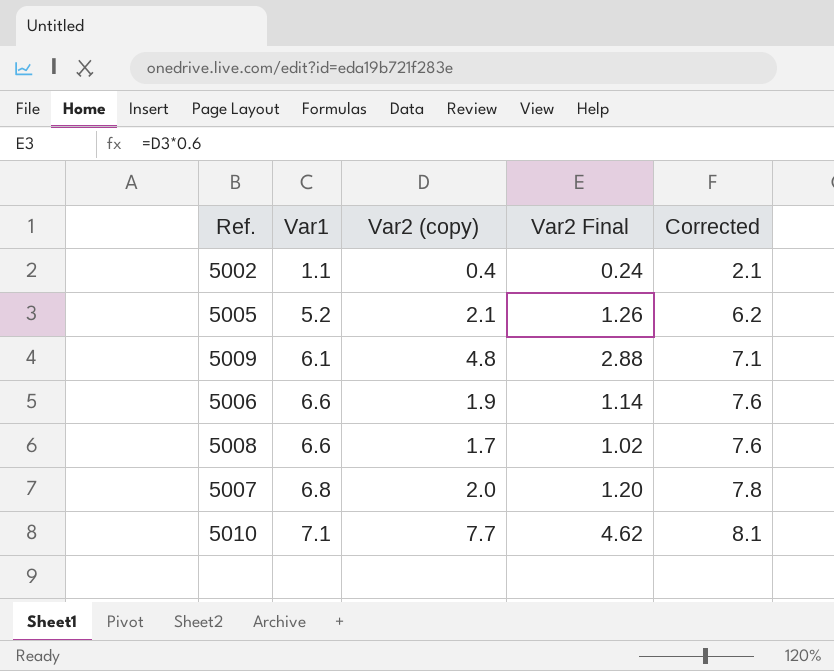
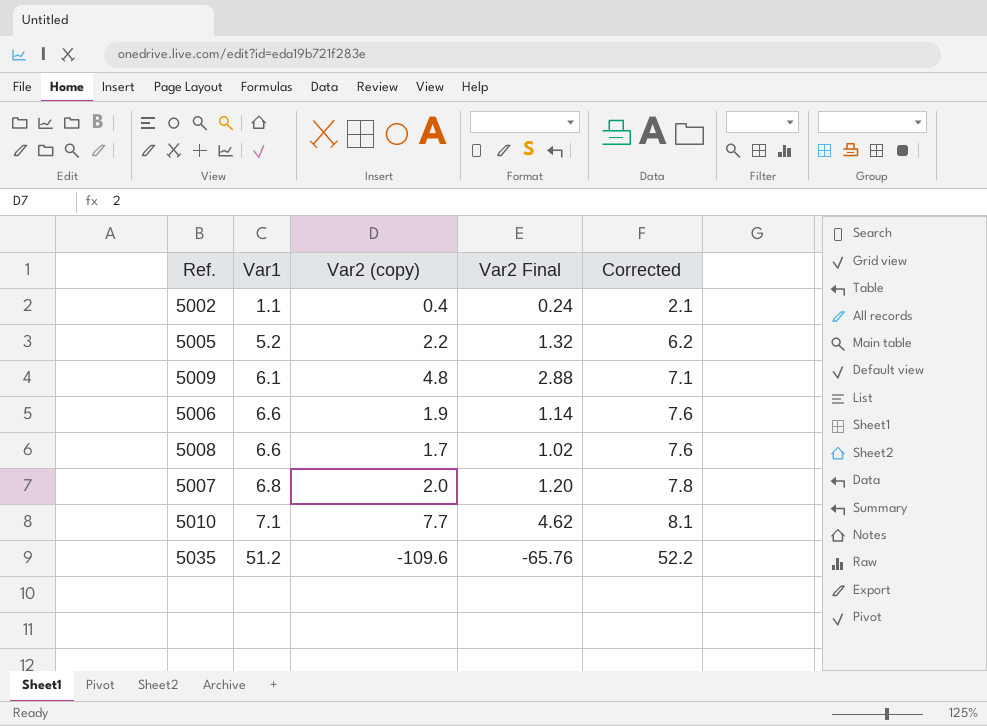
5005 | Var2 (copy): 2.1 -> 2.2
5005 | Var2 Final: 1.26 -> 1.32
row 5035: none -> 51.2 | -109.6 | -65.76 | 52.2

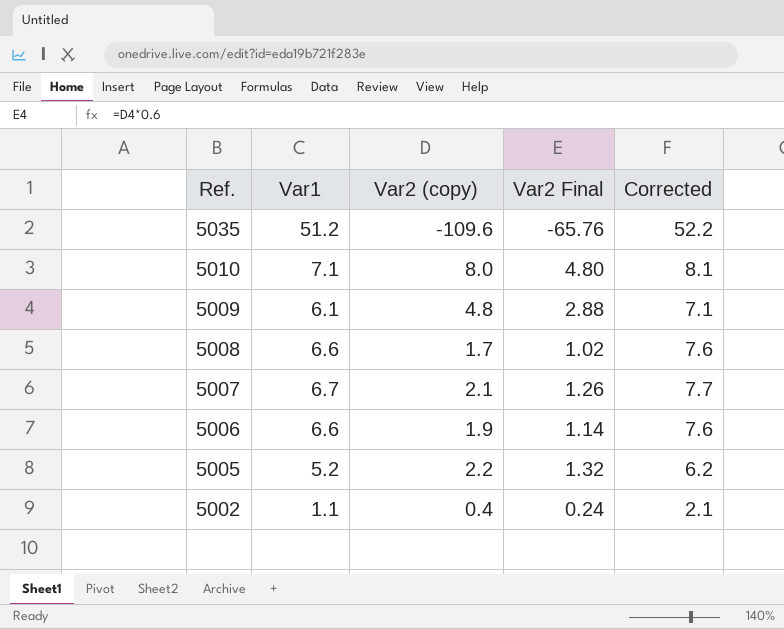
row order: Var1 ascending -> Ref. descending
5010 | Var2 (copy): 7.7 -> 8.0
5010 | Var2 Final: 4.62 -> 4.80
5007 | Var1: 6.8 -> 6.7
5007 | Var2 (copy): 2.0 -> 2.1
5007 | Var2 Final: 1.20 -> 1.26
5007 | Corrected: 7.8 -> 7.7

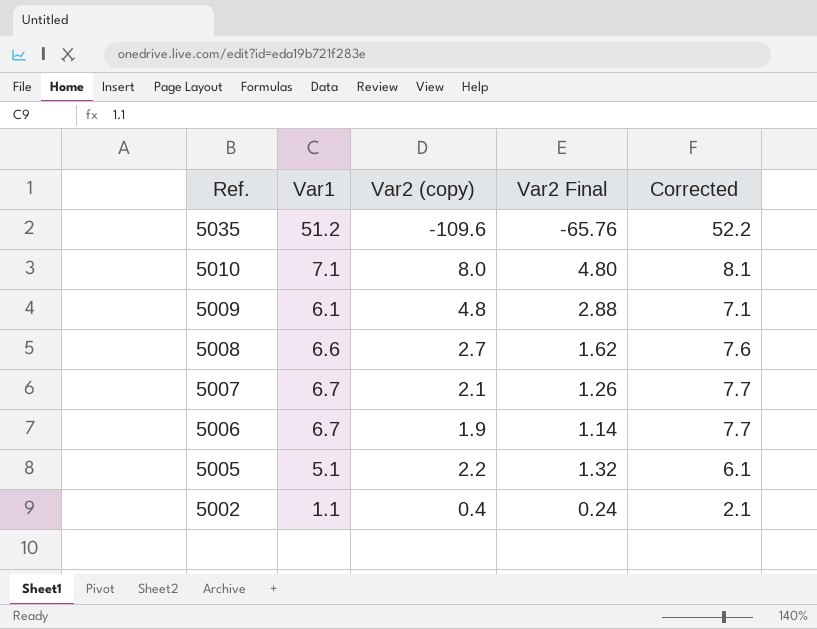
5008 | Var2 (copy): 1.7 -> 2.7
5008 | Var2 Final: 1.02 -> 1.62
5006 | Var1: 6.6 -> 6.7
5006 | Corrected: 7.6 -> 7.7
5005 | Var1: 5.2 -> 5.1
5005 | Corrected: 6.2 -> 6.1

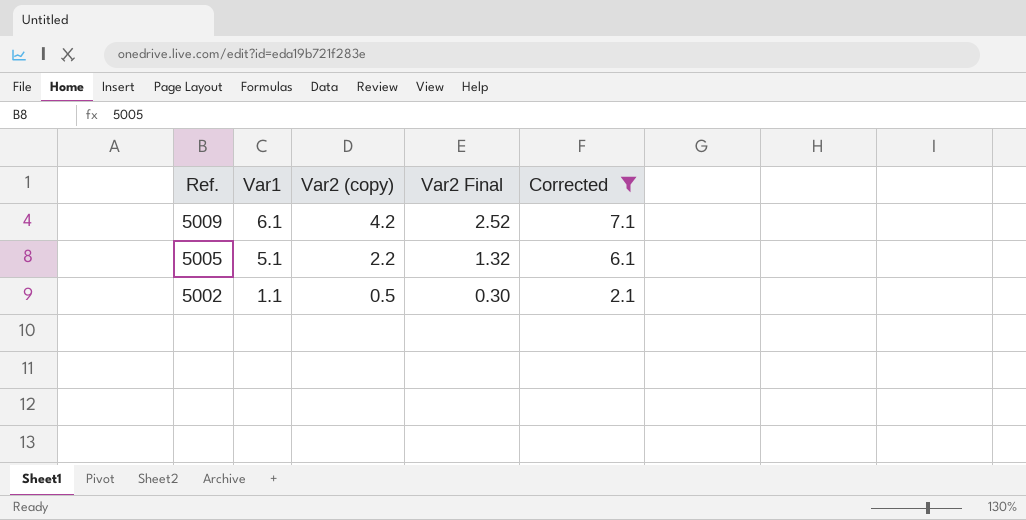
filter: none -> Corrected <= 7.1
5009 | Var2 (copy): 4.8 -> 4.2
5009 | Var2 Final: 2.88 -> 2.52
5002 | Var2 (copy): 0.4 -> 0.5
5002 | Var2 Final: 0.24 -> 0.30

